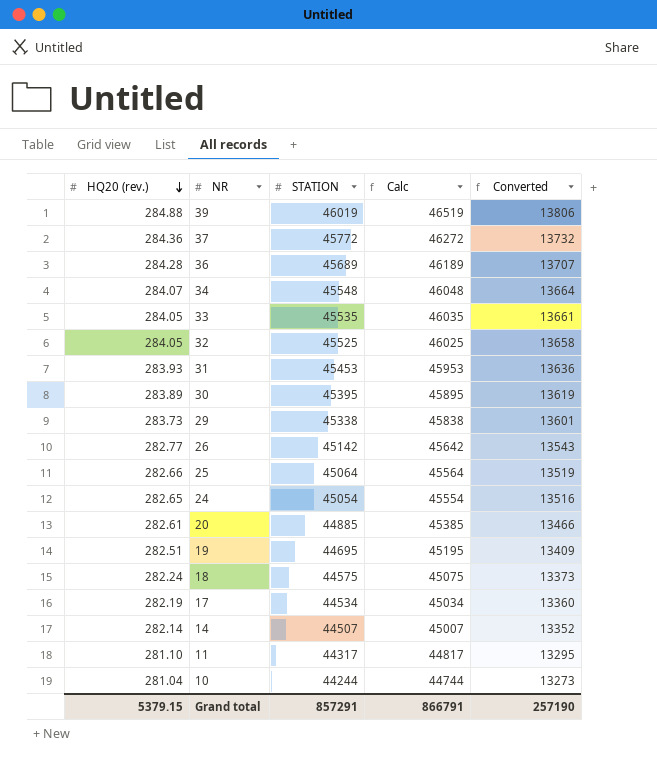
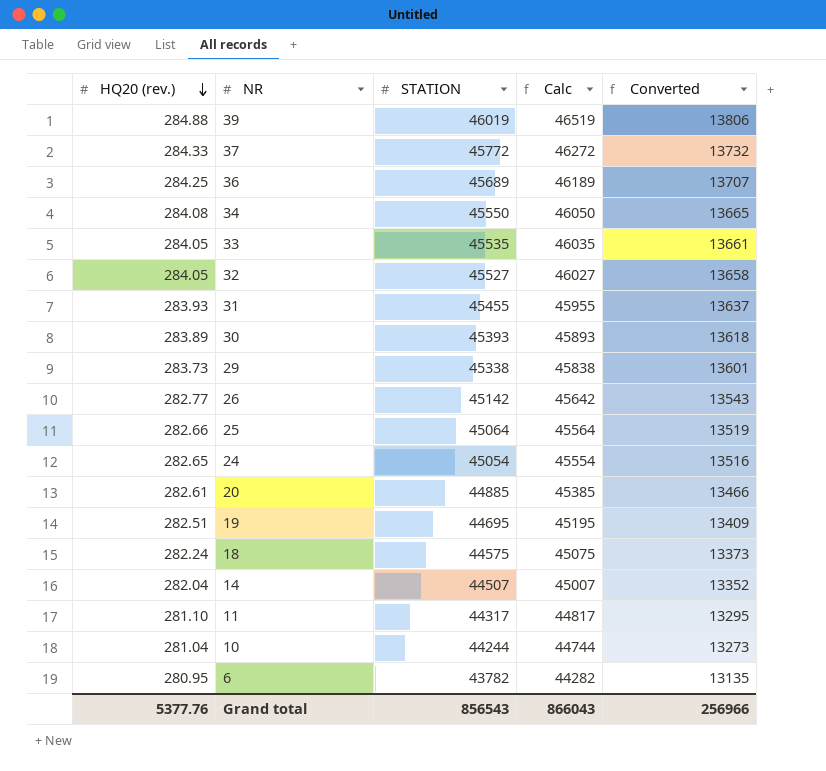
row 17: 282.19 | 44534 | 45034 | 13360 -> none
37 | HQ20 (rev.): 284.36 -> 284.33
36 | HQ20 (rev.): 284.28 -> 284.25
34 | HQ20 (rev.): 284.07 -> 284.08
34 | STATION: 45548 -> 45550
34 | Calc: 46048 -> 46050
34 | Converted: 13664 -> 13665
32 | STATION: 45525 -> 45527
32 | Calc: 46025 -> 46027
31 | STATION: 45453 -> 45455
31 | Calc: 45953 -> 45955
31 | Converted: 13636 -> 13637
30 | STATION: 45395 -> 45393
30 | Calc: 45895 -> 45893
30 | Converted: 13619 -> 13618
14 | HQ20 (rev.): 282.14 -> 282.04
row 6: none -> 280.95 | 43782 | 44282 | 13135
Grand total | HQ20 (rev.): 5379.15 -> 5377.76
Grand total | STATION: 857291 -> 856543
Grand total | Calc: 866791 -> 866043
Grand total | Converted: 257190 -> 256966

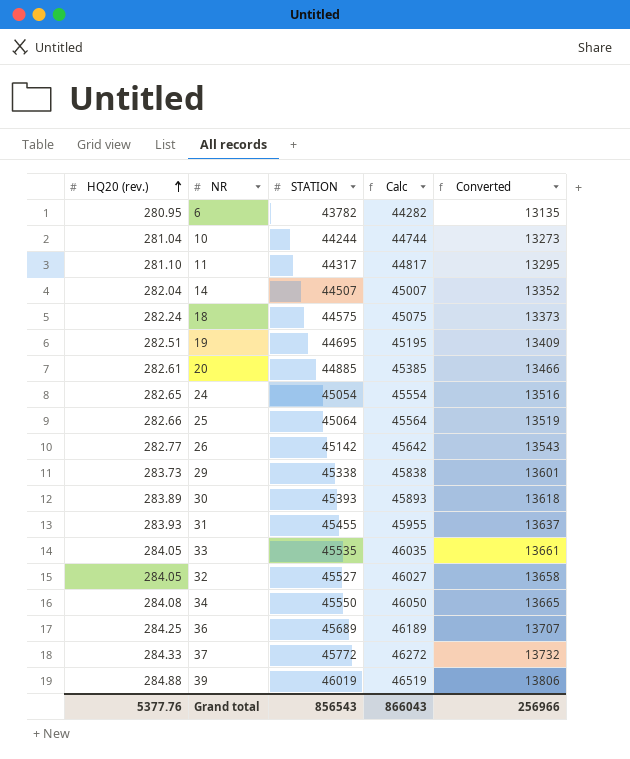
row order: HQ20 (rev.) descending -> HQ20 (rev.) ascending

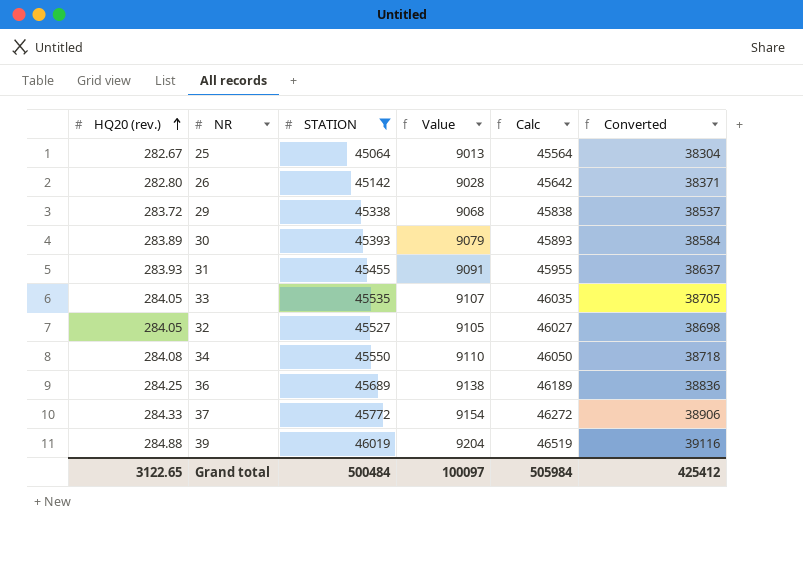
filter: none -> STATION >= 45064
column Value | formula: none -> [STATION] * 0.2
column Converted | formula: [STATION] * 0.3 -> [STATION] * 0.85
25 | HQ20 (rev.): 282.66 -> 282.67
26 | HQ20 (rev.): 282.77 -> 282.80
29 | HQ20 (rev.): 283.73 -> 283.72
Grand total | HQ20 (rev.): 5377.76 -> 3122.65
Grand total | STATION: 856543 -> 500484
Grand total | Calc: 866043 -> 505984
Grand total | Converted: 256966 -> 425412

